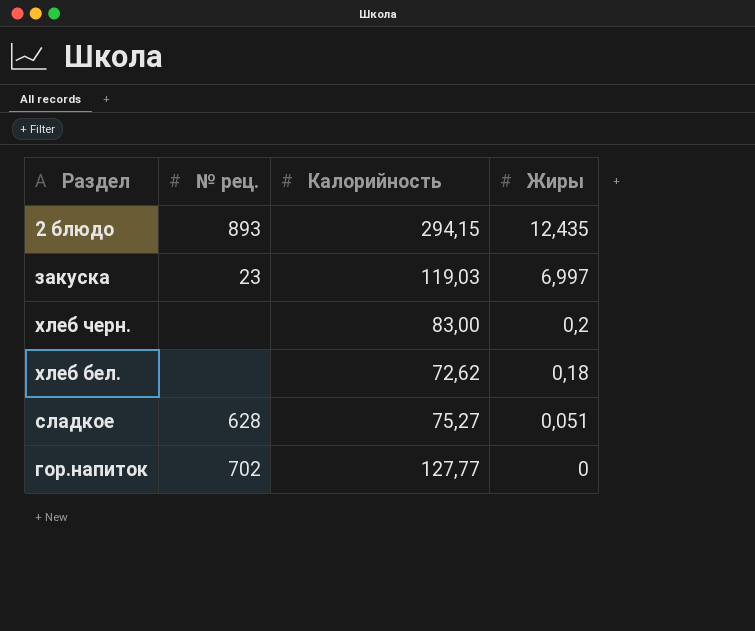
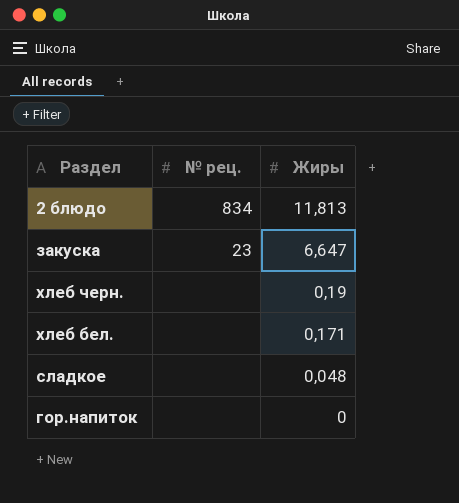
column Калорийность | position: 3 -> none
2 блюдо | № рец.: 893 -> 834
2 блюдо | Жиры: 12,435 -> 11,813
закуска | Жиры: 6,997 -> 6,647
хлеб черн. | Жиры: 0,2 -> 0,19
хлеб бел. | Жиры: 0,18 -> 0,171
сладкое | № рец.: 628 -> none
сладкое | Жиры: 0,051 -> 0,048
гор.напиток | № рец.: 702 -> none

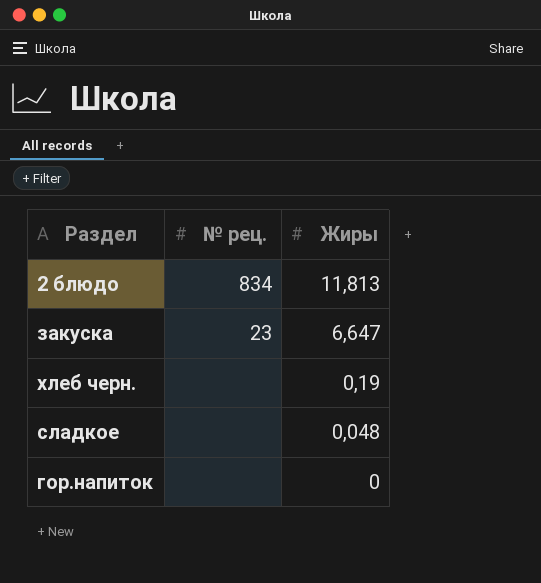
row хлеб бел.: none | 0,171 -> none

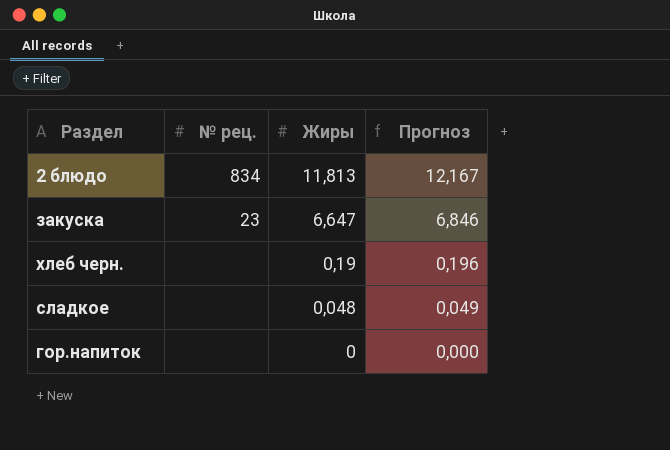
column Прогноз | formula: none -> [Жиры] * 1,03

